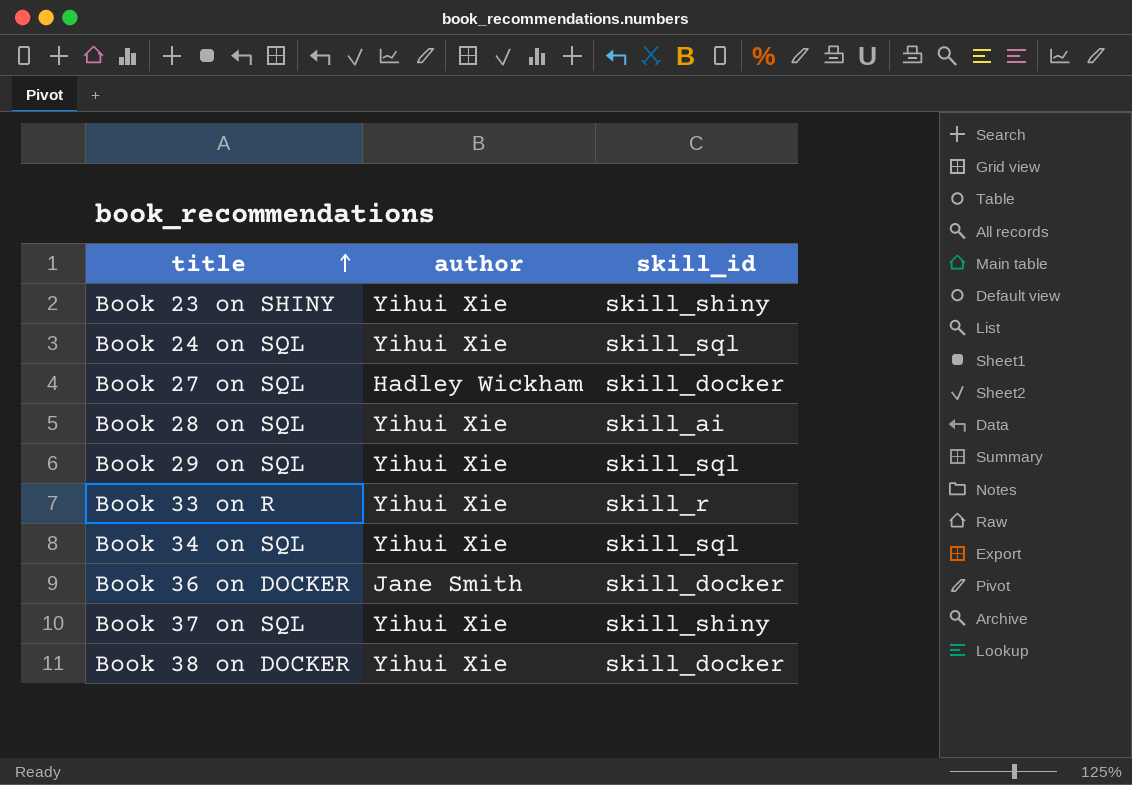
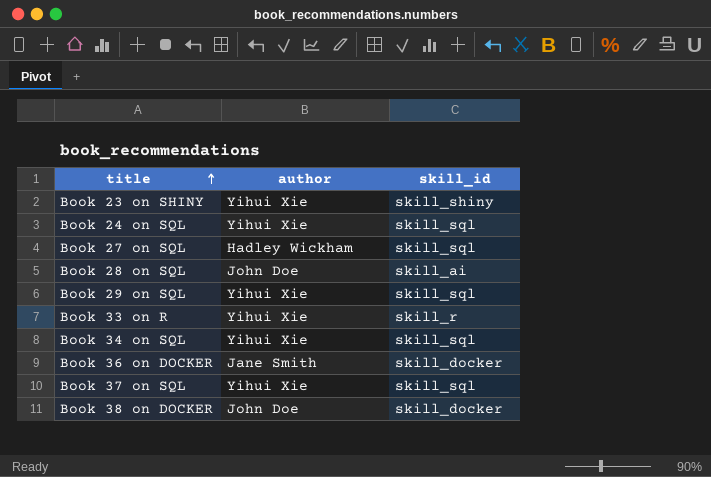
Book 27 on SQL | skill_id: skill_docker -> skill_sql
Book 28 on SQL | author: Yihui Xie -> John Doe
Book 37 on SQL | skill_id: skill_shiny -> skill_sql
Book 38 on DOCKER | author: Yihui Xie -> John Doe

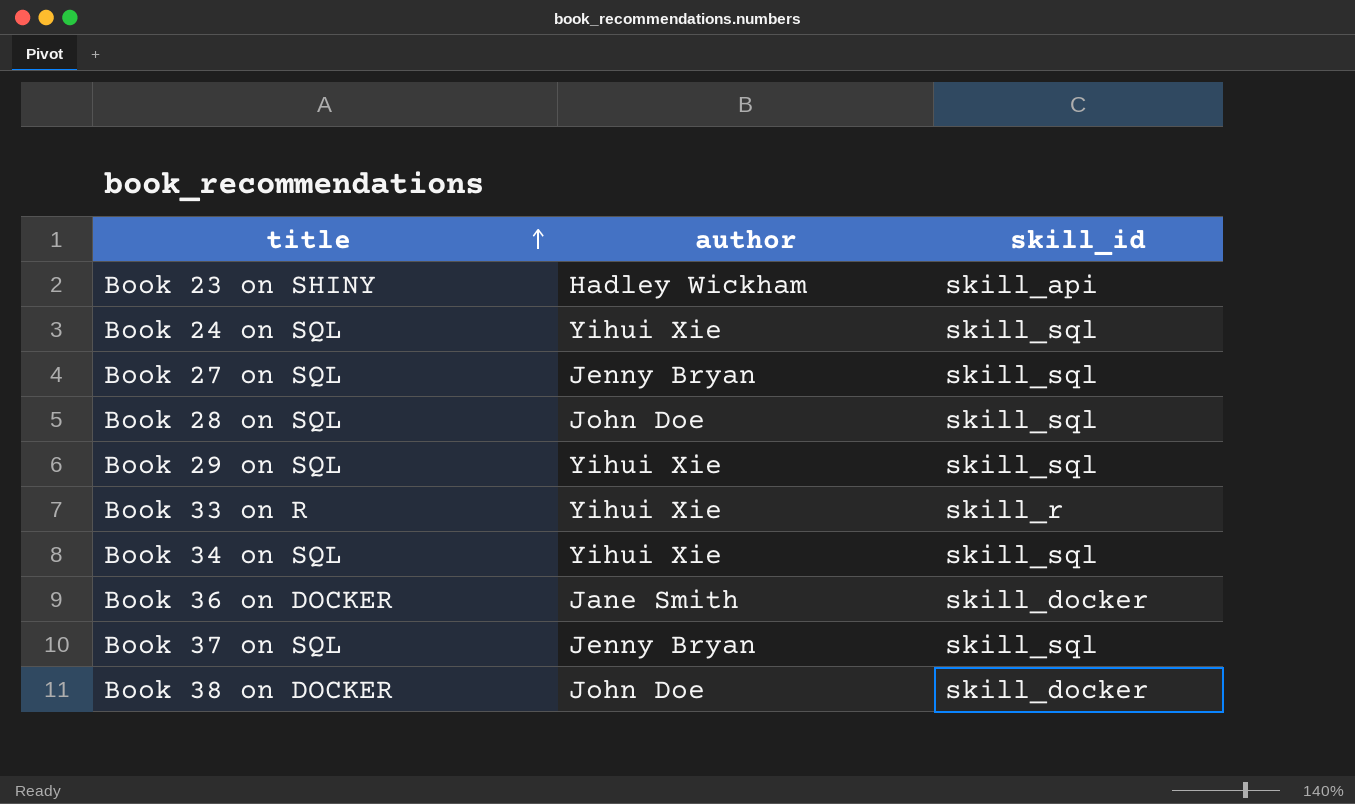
Book 23 on SHINY | author: Yihui Xie -> Hadley Wickham
Book 23 on SHINY | skill_id: skill_shiny -> skill_api
Book 27 on SQL | author: Hadley Wickham -> Jenny Bryan
Book 28 on SQL | skill_id: skill_ai -> skill_sql
Book 37 on SQL | author: Yihui Xie -> Jenny Bryan

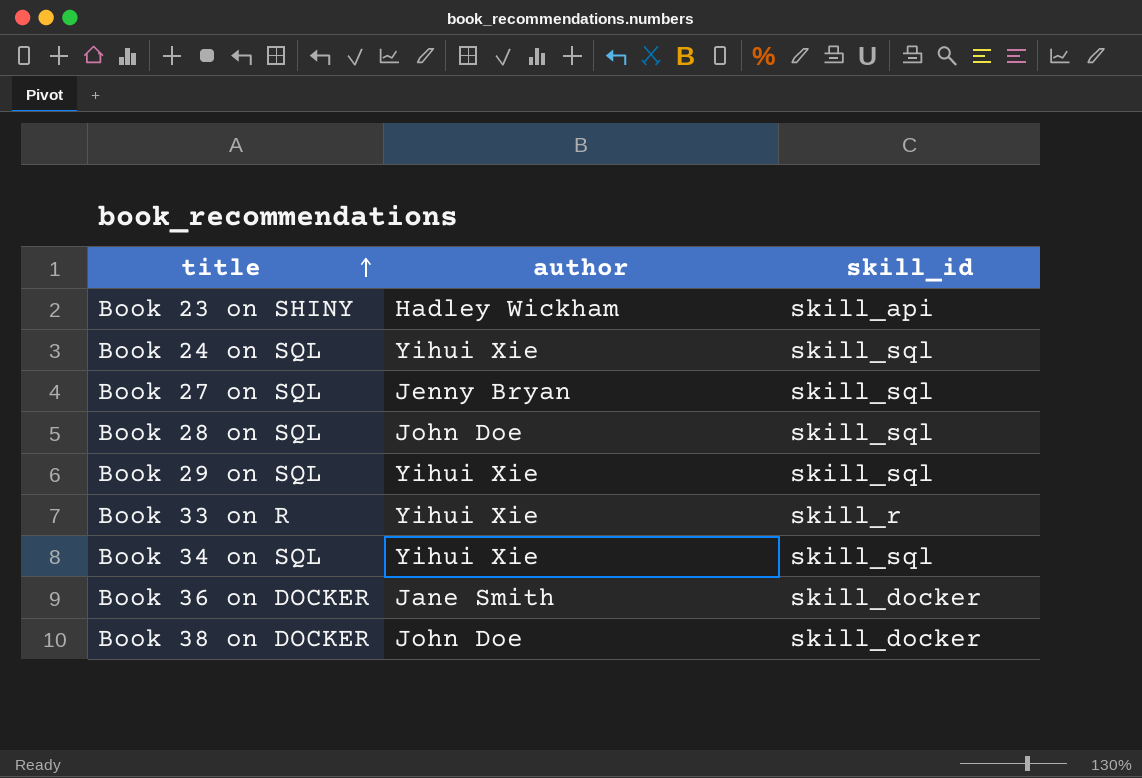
row Book 37 on SQL: Jenny Bryan | skill_sql -> none

